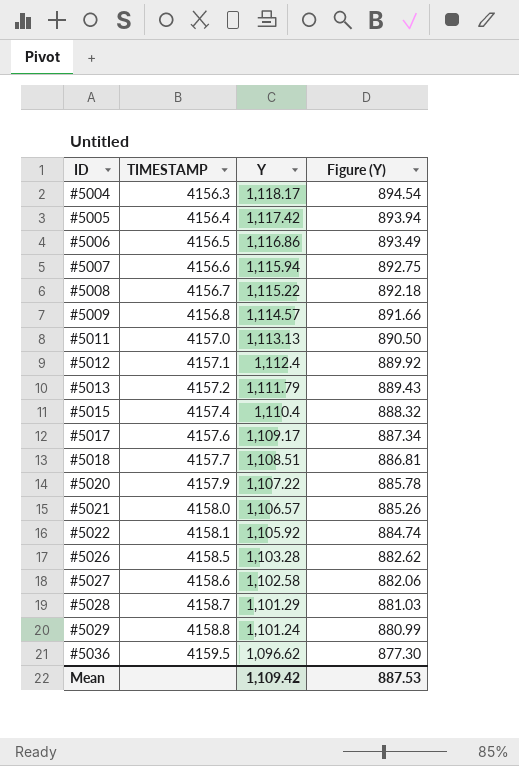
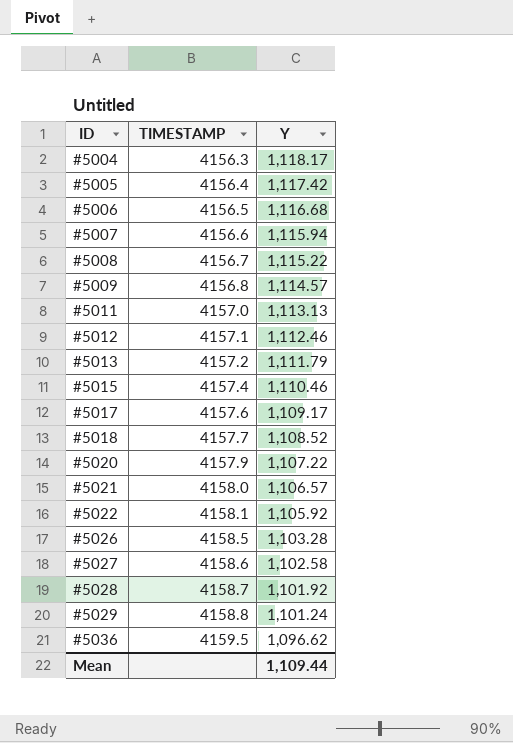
column Figure (Y) | formula: [Y] * 0.8 -> none
#5006 | Y: 1,116.86 -> 1,116.68
#5012 | Y: 1,112.4 -> 1,112.46
#5015 | Y: 1,110.4 -> 1,110.46
#5018 | Y: 1,108.51 -> 1,108.52
#5028 | Y: 1,101.29 -> 1,101.92
Mean | Y: 1,109.42 -> 1,109.44

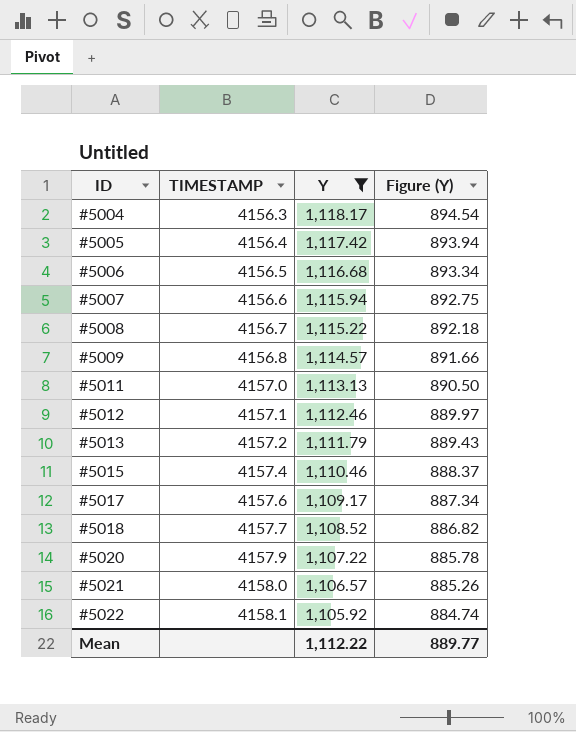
filter: none -> Y >= 1,105.92
column Figure (Y) | formula: none -> [Y] * 0.8
Mean | Y: 1,109.44 -> 1,112.22

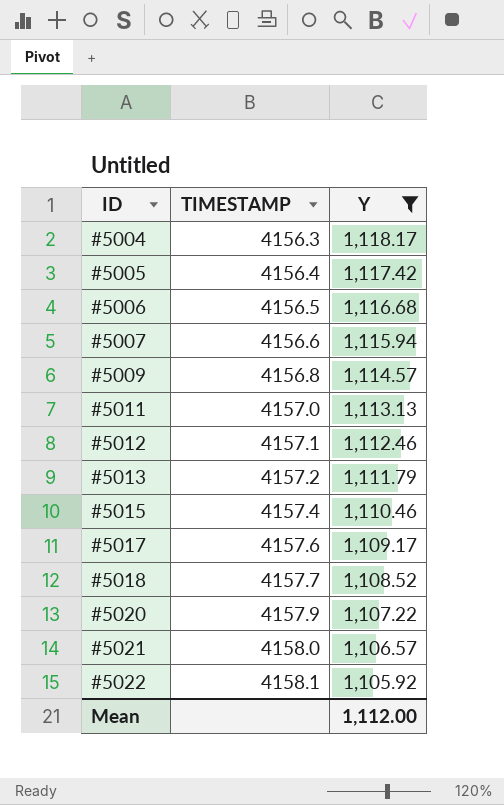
column Figure (Y) | formula: [Y] * 0.8 -> none
row #5008: 4156.7 | 1,115.22 | 892.18 -> none
Mean | Y: 1,112.22 -> 1,112.00

